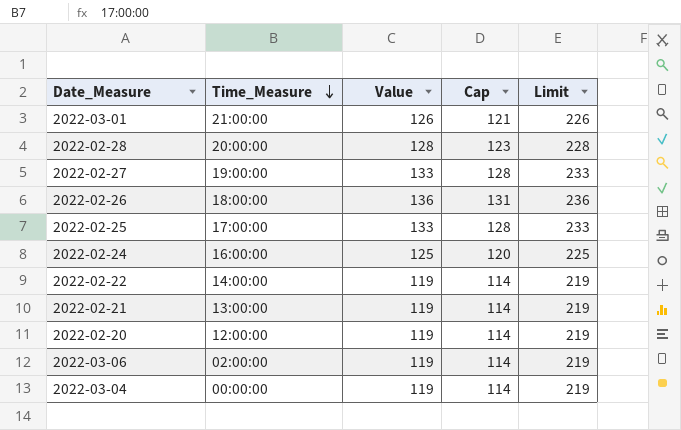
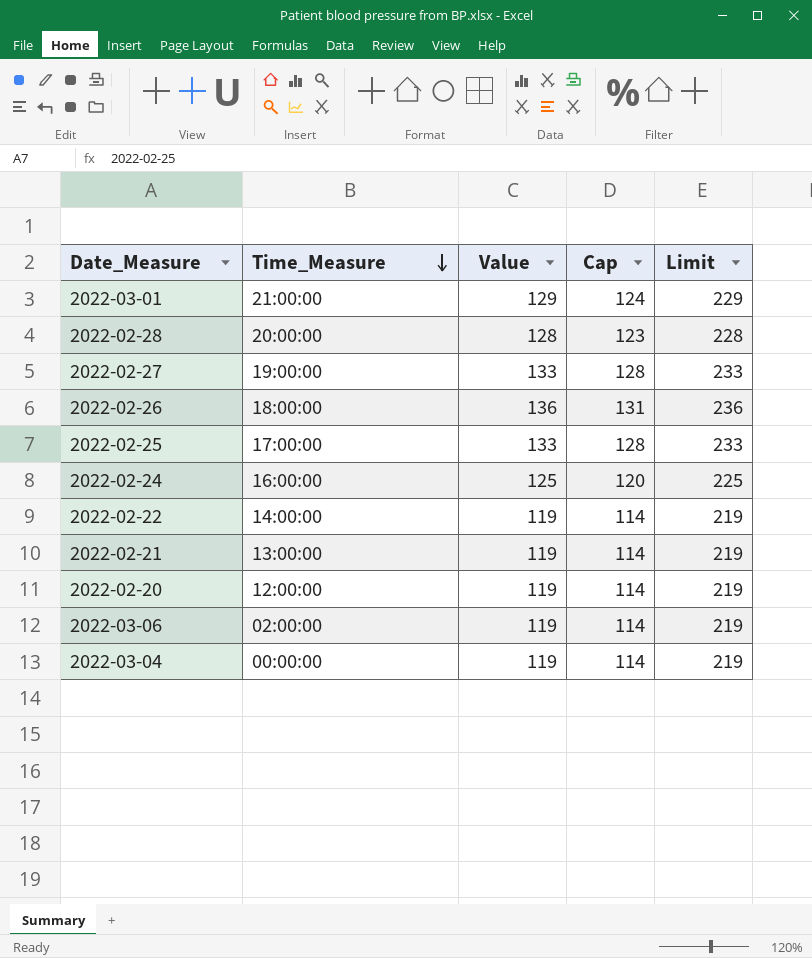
2022-03-01 | Value: 126 -> 129
2022-03-01 | Cap: 121 -> 124
2022-03-01 | Limit: 226 -> 229

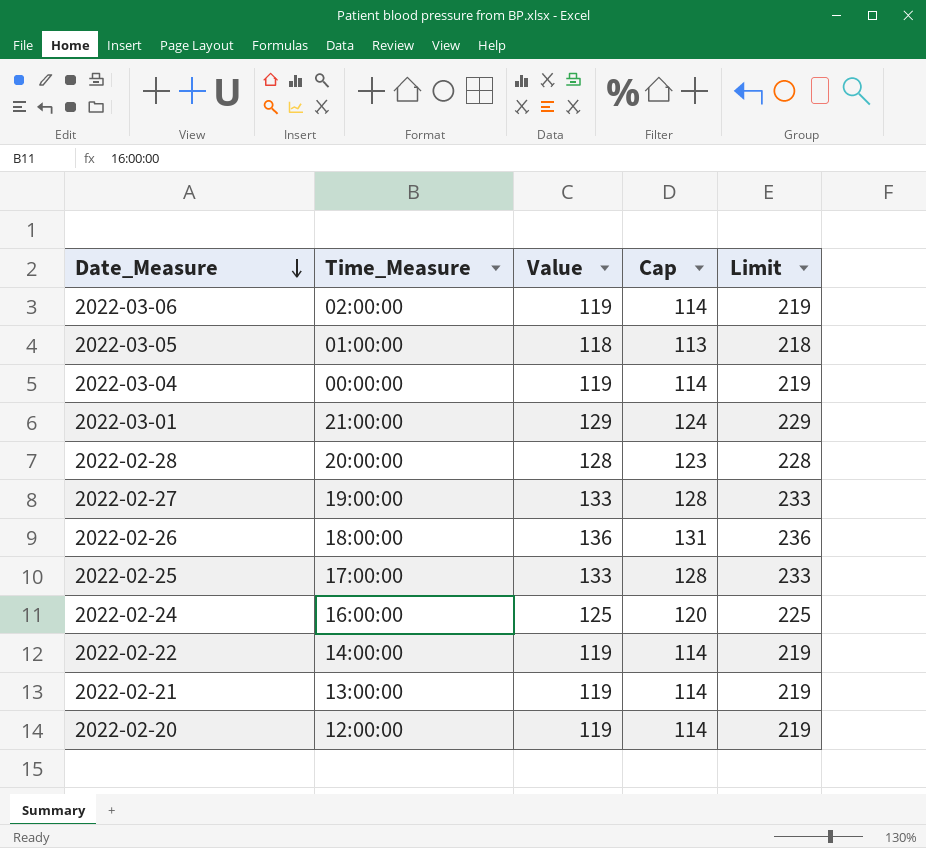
row order: Time_Measure descending -> Date_Measure descending
row 2022-03-05: none -> 01:00:00 | 118 | 113 | 218

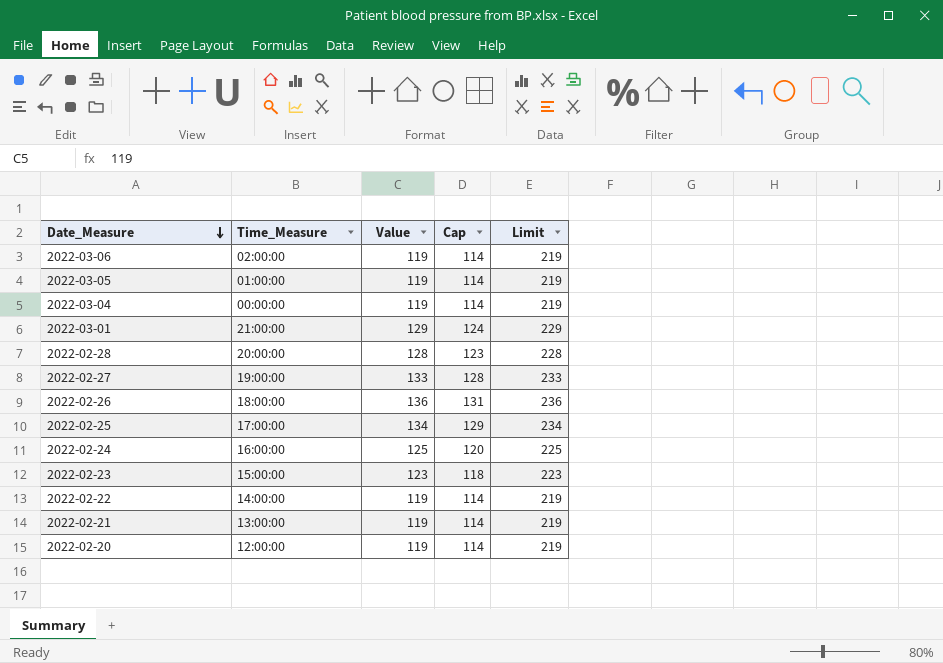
2022-03-05 | Value: 118 -> 119
2022-03-05 | Cap: 113 -> 114
2022-03-05 | Limit: 218 -> 219
2022-02-25 | Value: 133 -> 134
2022-02-25 | Cap: 128 -> 129
2022-02-25 | Limit: 233 -> 234
row 2022-02-23: none -> 15:00:00 | 123 | 118 | 223

